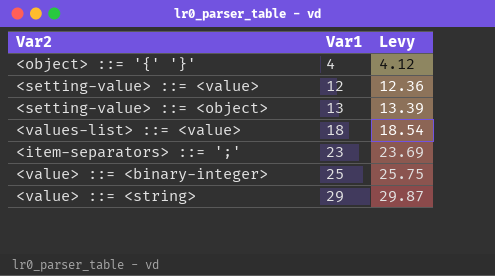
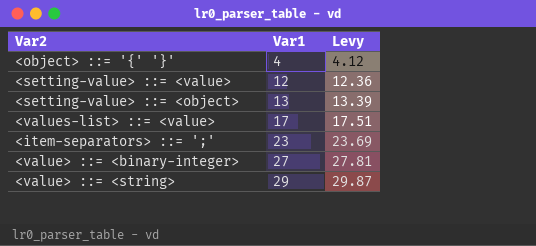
<values-list> ::= <value> | Var1: 18 -> 17
<values-list> ::= <value> | Levy: 18.54 -> 17.51
<value> ::= <binary-integer> | Var1: 25 -> 27
<value> ::= <binary-integer> | Levy: 25.75 -> 27.81

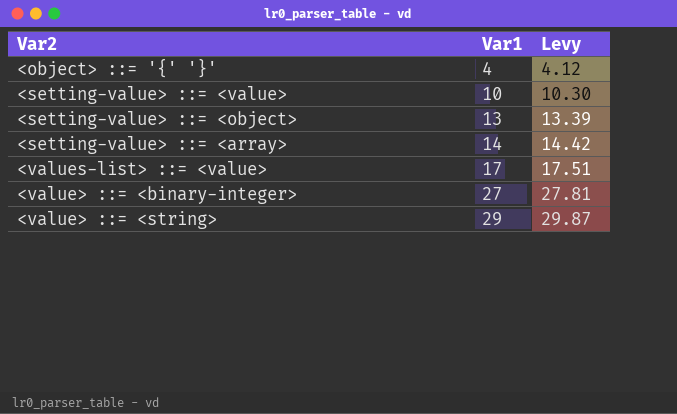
row <item-separators> ::= ';': 23 | 23.69 -> none
<setting-value> ::= <value> | Var1: 12 -> 10
<setting-value> ::= <value> | Levy: 12.36 -> 10.30
row <setting-value> ::= <array>: none -> 14 | 14.42

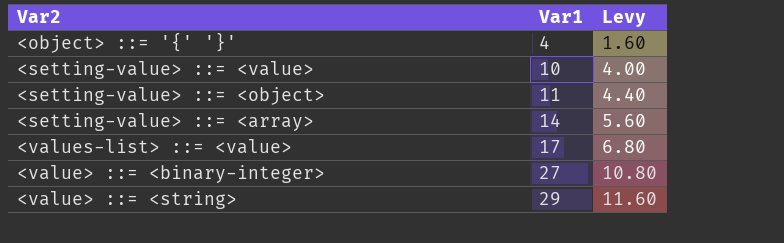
column Levy | formula: [Var1] * 1.03 -> [Var1] * 0.4
<setting-value> ::= <object> | Var1: 13 -> 11

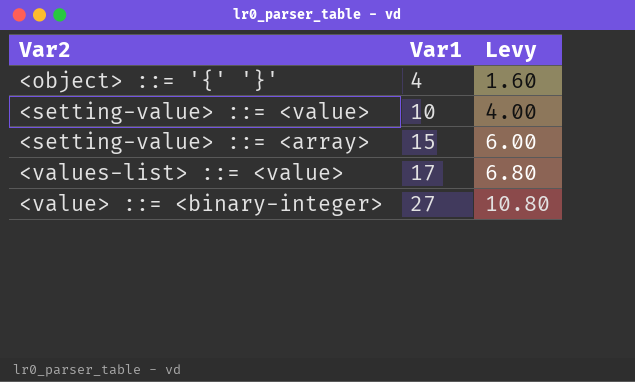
row <setting-value> ::= <object>: 11 | 4.40 -> none
row <value> ::= <string>: 29 | 11.60 -> none
<setting-value> ::= <array> | Var1: 14 -> 15
<setting-value> ::= <array> | Levy: 5.60 -> 6.00

